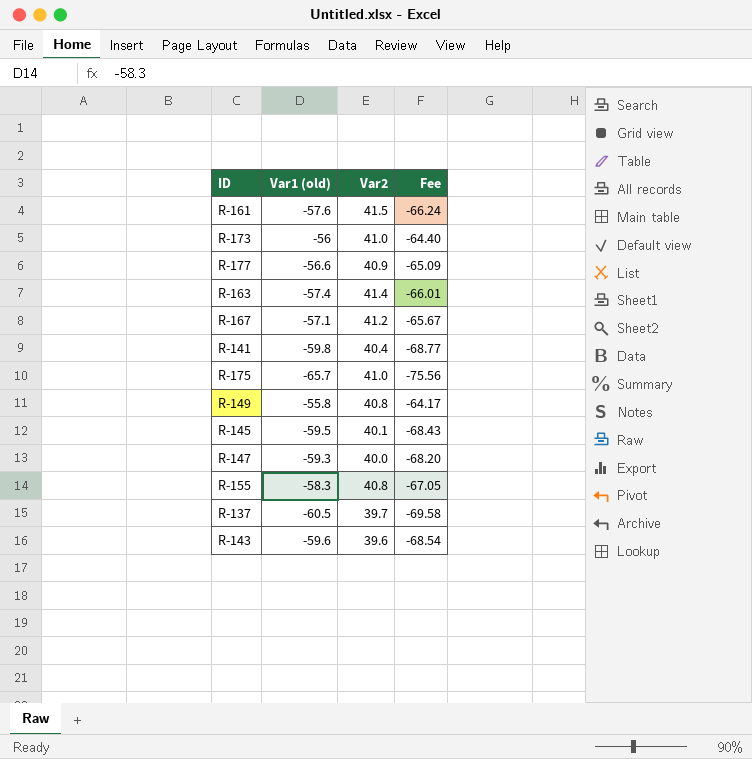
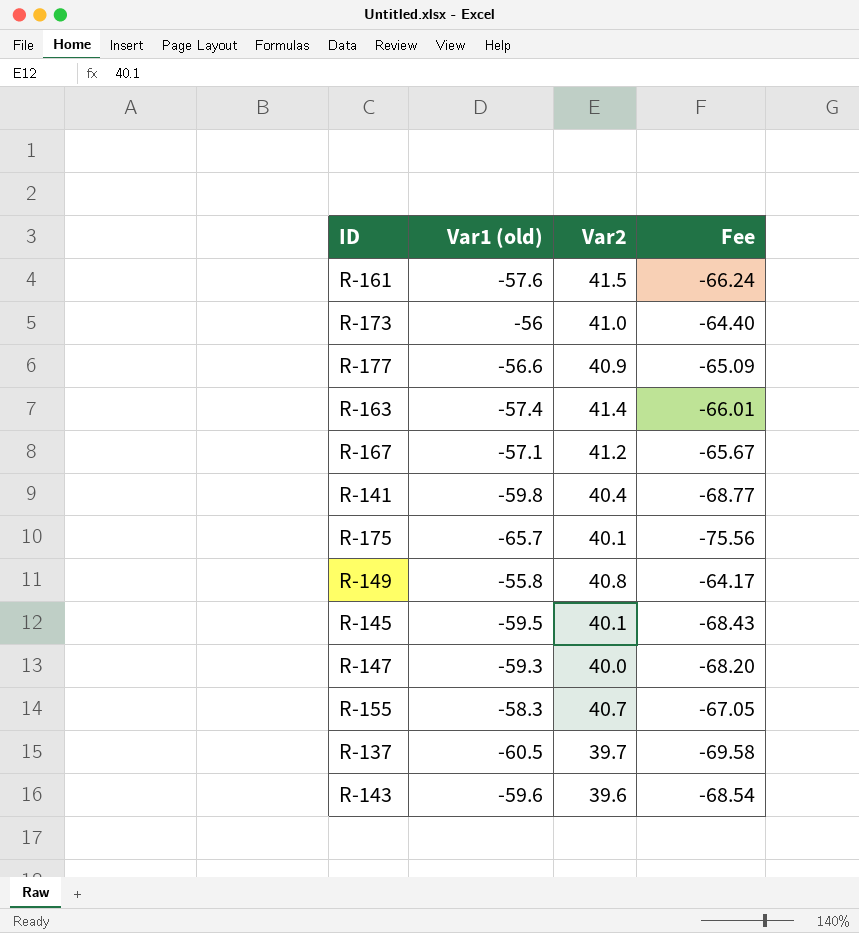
R-175 | Var2: 41.0 -> 40.1
R-155 | Var2: 40.8 -> 40.7

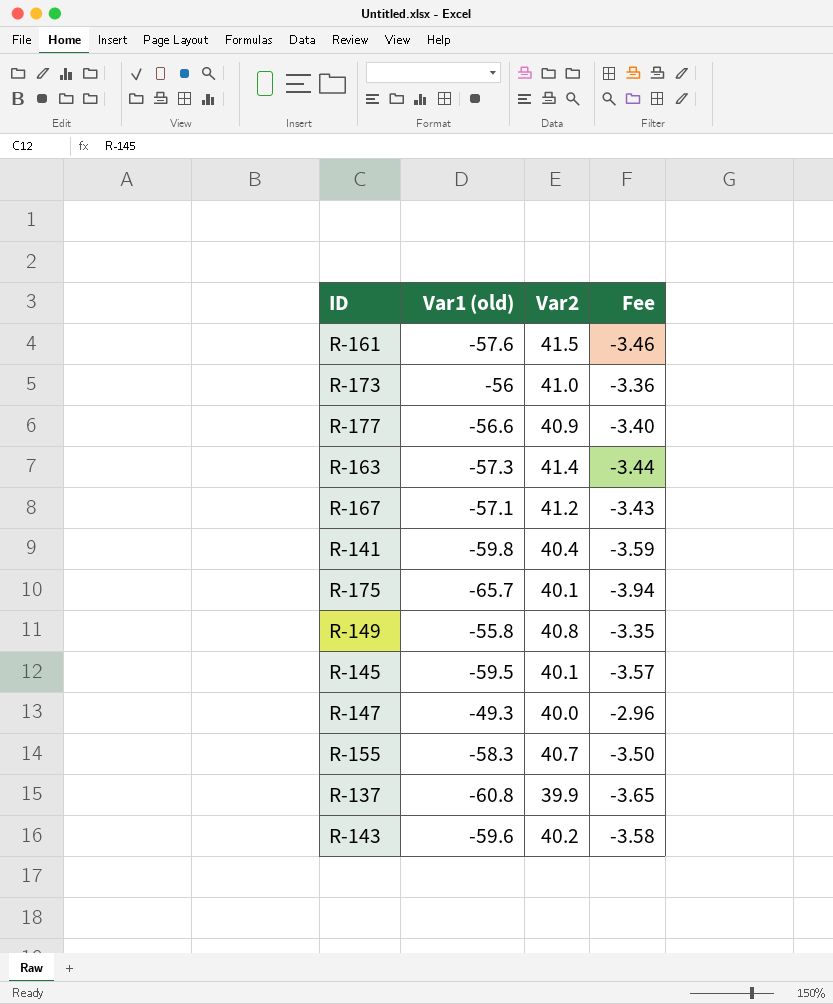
column Fee | formula: [Var1 (old)] * 1.15 -> [Var1 (old)] * 0.06
R-163 | Var1 (old): -57.4 -> -57.3
R-147 | Var1 (old): -59.3 -> -49.3
R-137 | Var1 (old): -60.5 -> -60.8
R-137 | Var2: 39.7 -> 39.9
R-143 | Var2: 39.6 -> 40.2

